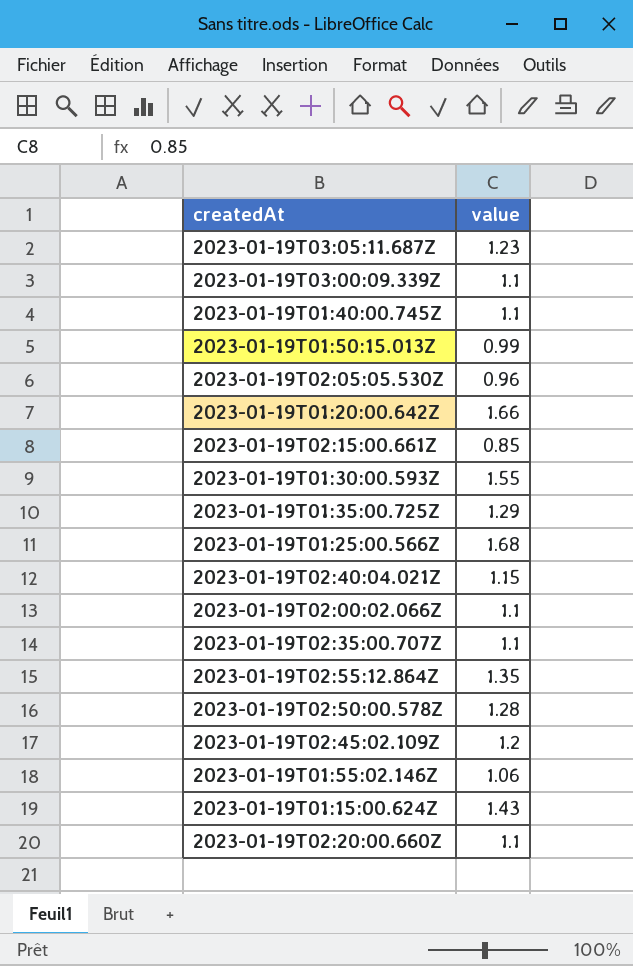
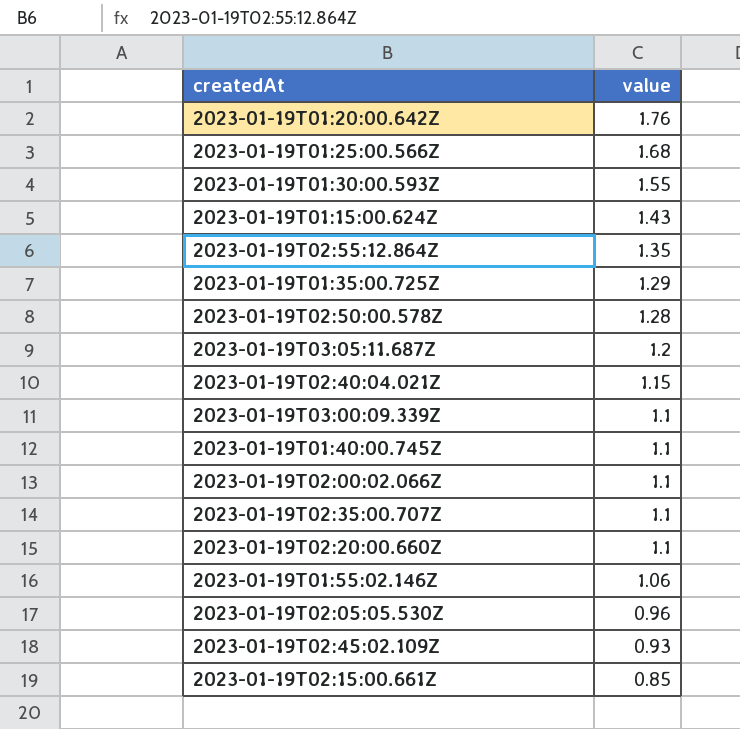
row order: none -> value descending
row 2023-01-19T01:50:15.013Z: 0.99 -> none
2023-01-19T01:20:00.642Z | value: 1.66 -> 1.76
2023-01-19T03:05:11.687Z | value: 1.23 -> 1.2
2023-01-19T02:45:02.109Z | value: 1.2 -> 0.93

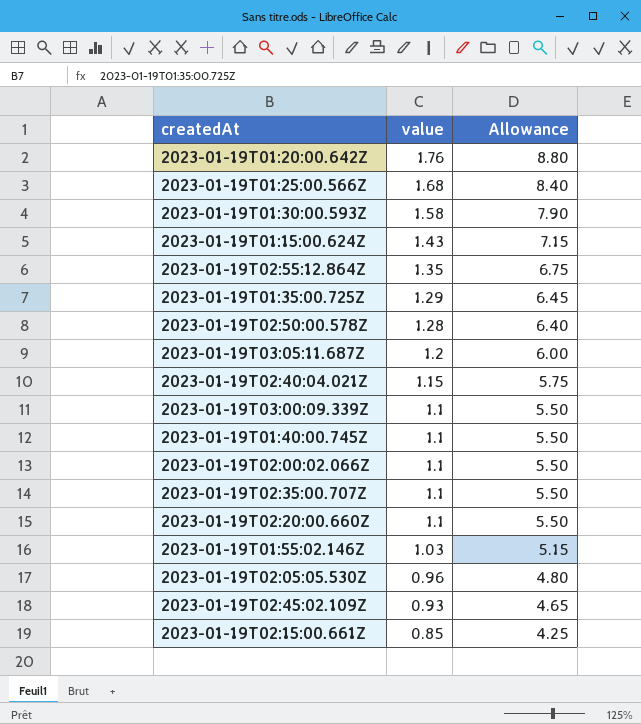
column Allowance | formula: none -> [value] * 5
2023-01-19T01:30:00.593Z | value: 1.55 -> 1.58
2023-01-19T01:55:02.146Z | value: 1.06 -> 1.03

